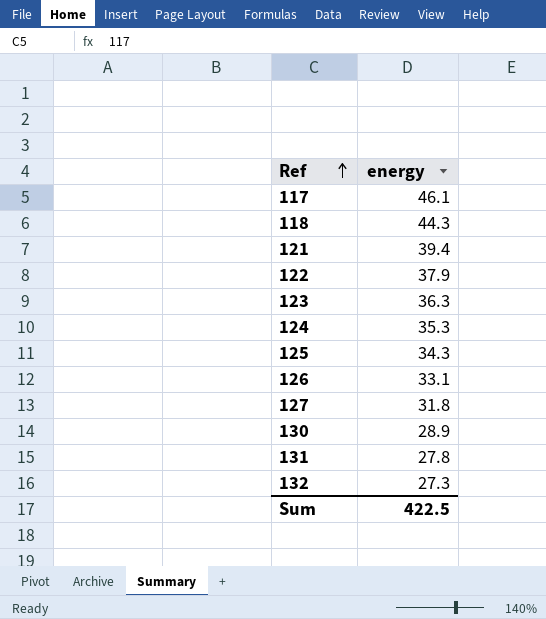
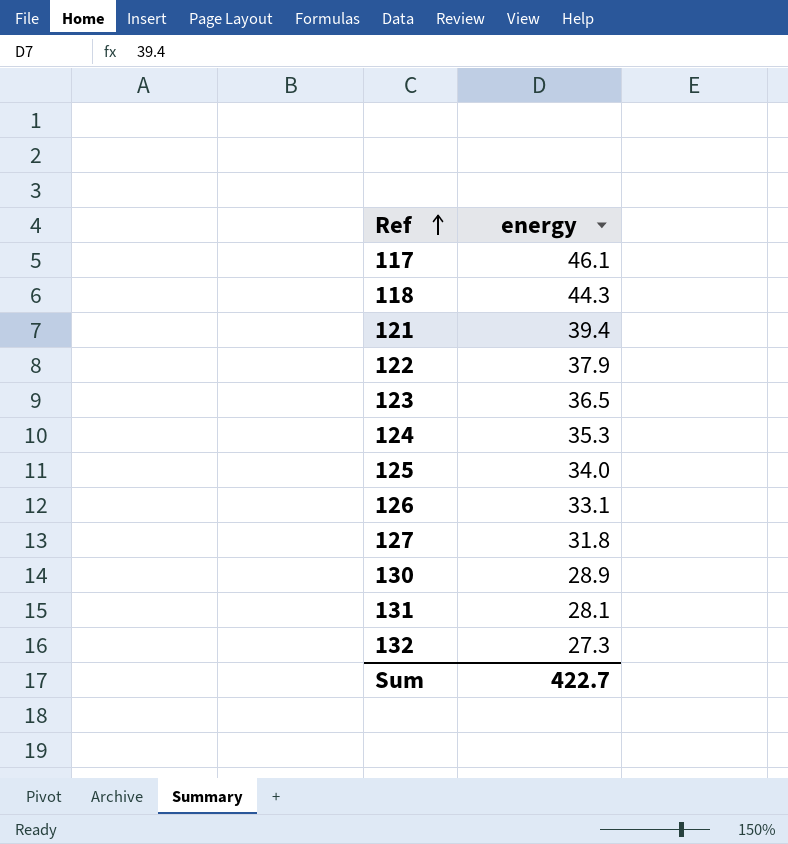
123 | energy: 36.3 -> 36.5
125 | energy: 34.3 -> 34.0
131 | energy: 27.8 -> 28.1
Sum | energy: 422.5 -> 422.7

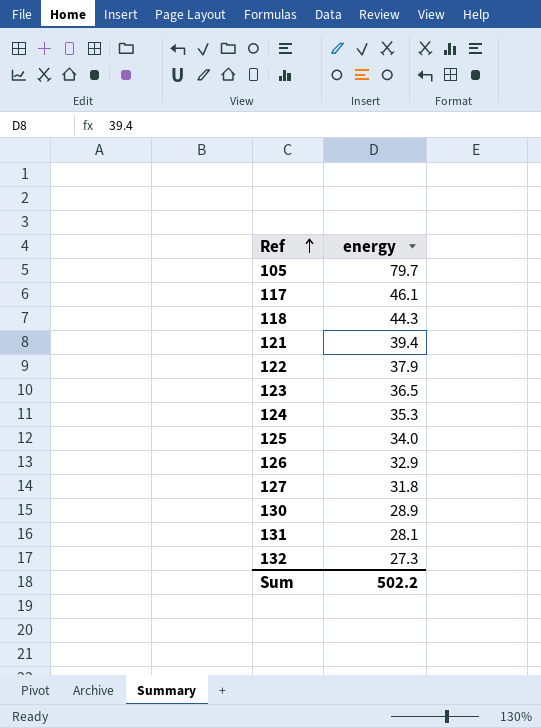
row 105: none -> 79.7
126 | energy: 33.1 -> 32.9
Sum | energy: 422.7 -> 502.2

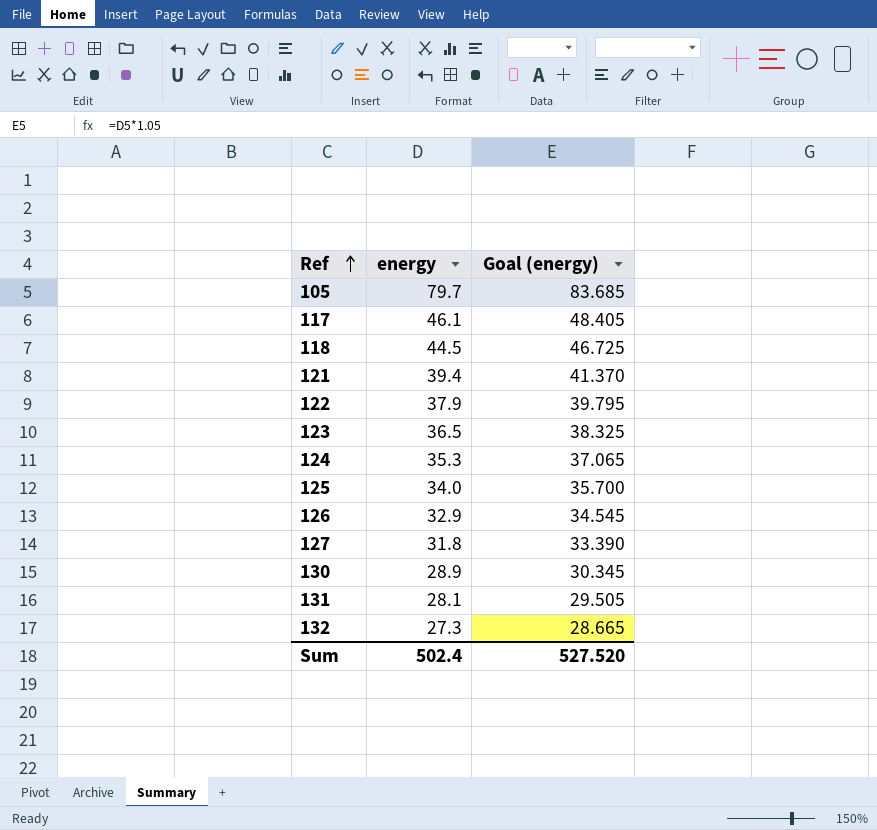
column Goal (energy) | formula: none -> [energy] * 1.05
118 | energy: 44.3 -> 44.5
Sum | energy: 502.2 -> 502.4

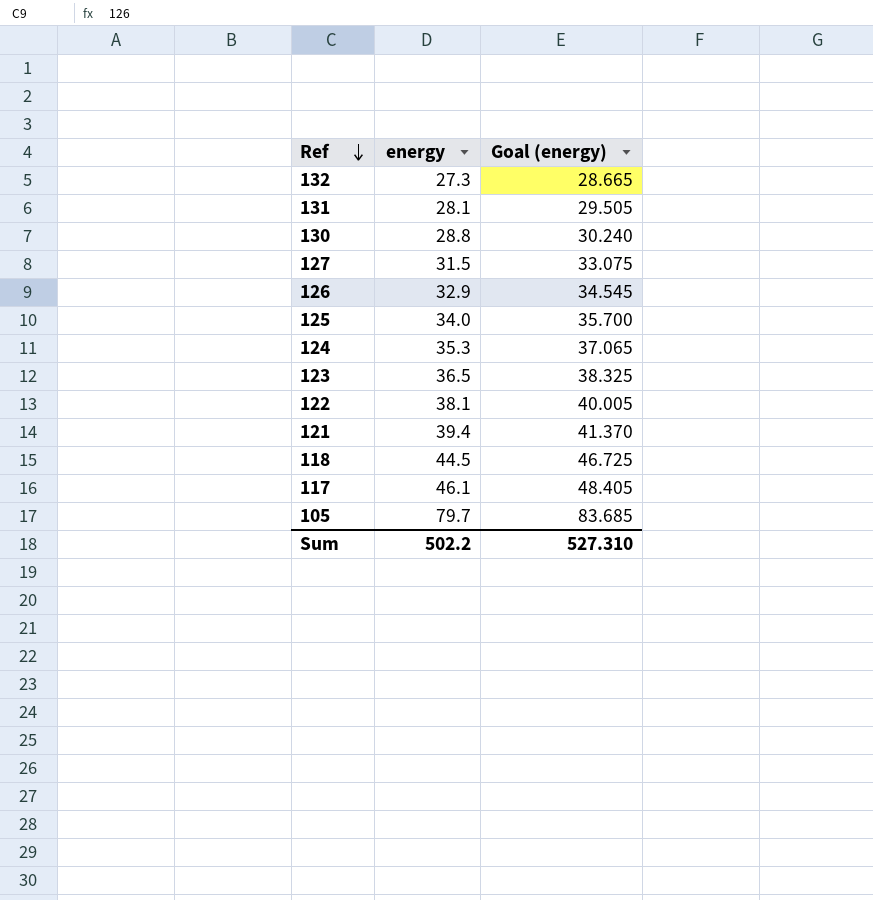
row order: Ref ascending -> Ref descending
130 | energy: 28.9 -> 28.8
130 | Goal (energy): 30.345 -> 30.240
127 | energy: 31.8 -> 31.5
127 | Goal (energy): 33.390 -> 33.075
122 | energy: 37.9 -> 38.1
122 | Goal (energy): 39.795 -> 40.005
Sum | energy: 502.4 -> 502.2
Sum | Goal (energy): 527.520 -> 527.310

